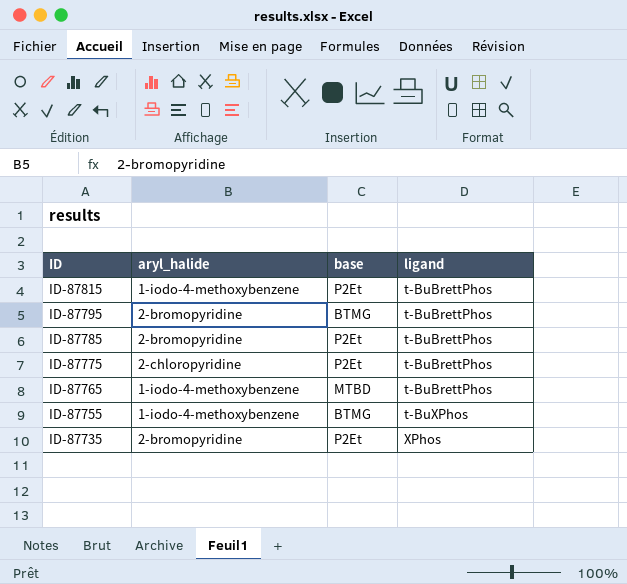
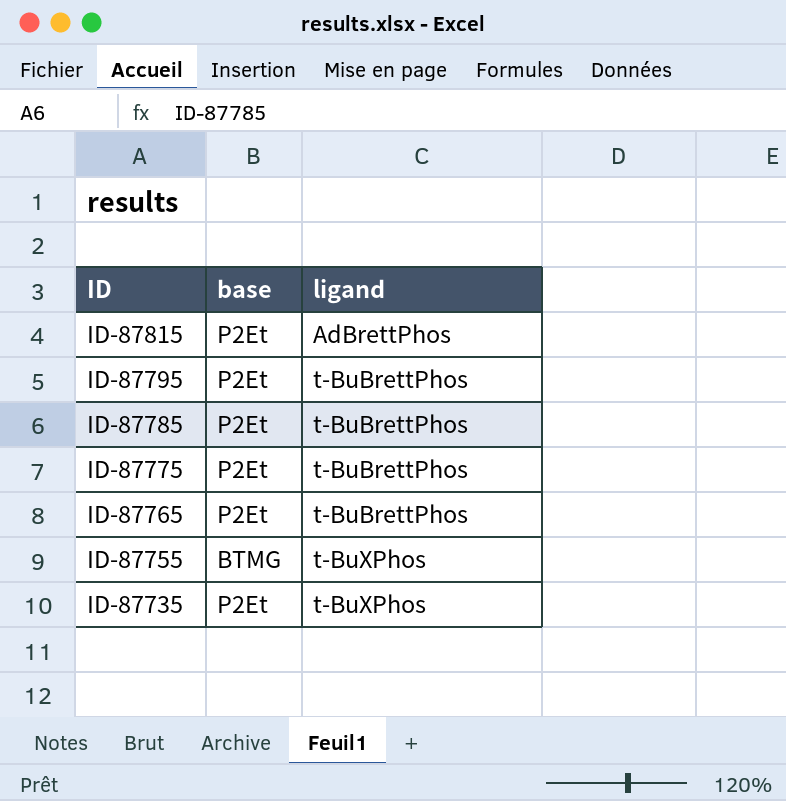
column aryl_halide | position: 2 -> none
ID-87815 | ligand: t-BuBrettPhos -> AdBrettPhos
ID-87795 | base: BTMG -> P2Et
ID-87765 | base: MTBD -> P2Et
ID-87735 | ligand: XPhos -> t-BuXPhos

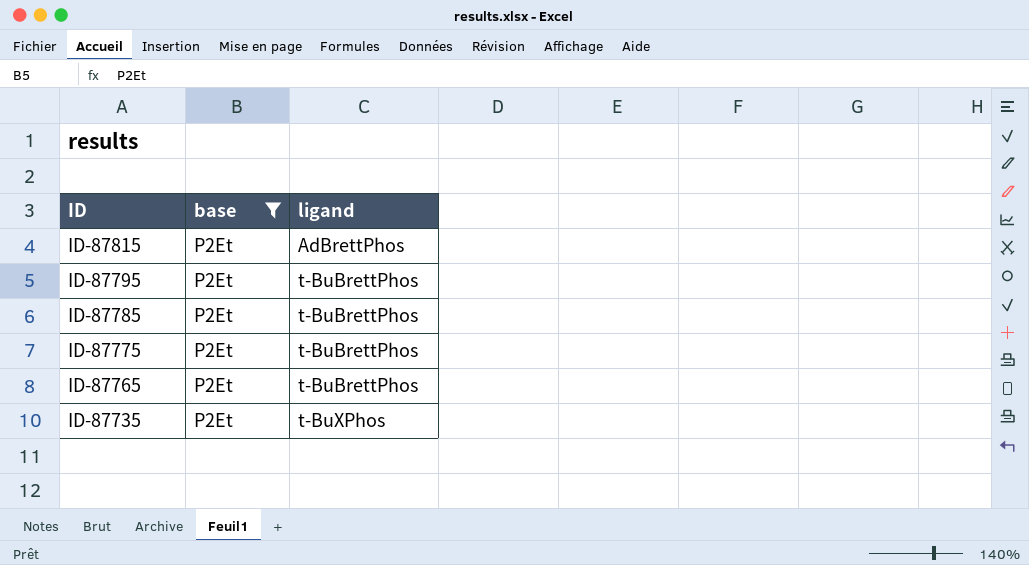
filter: none -> base = P2Et

